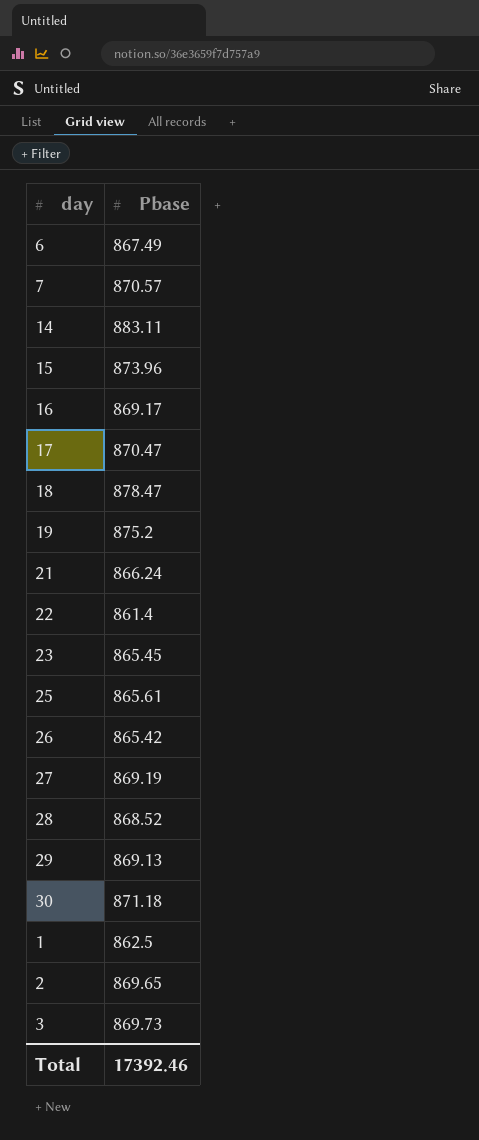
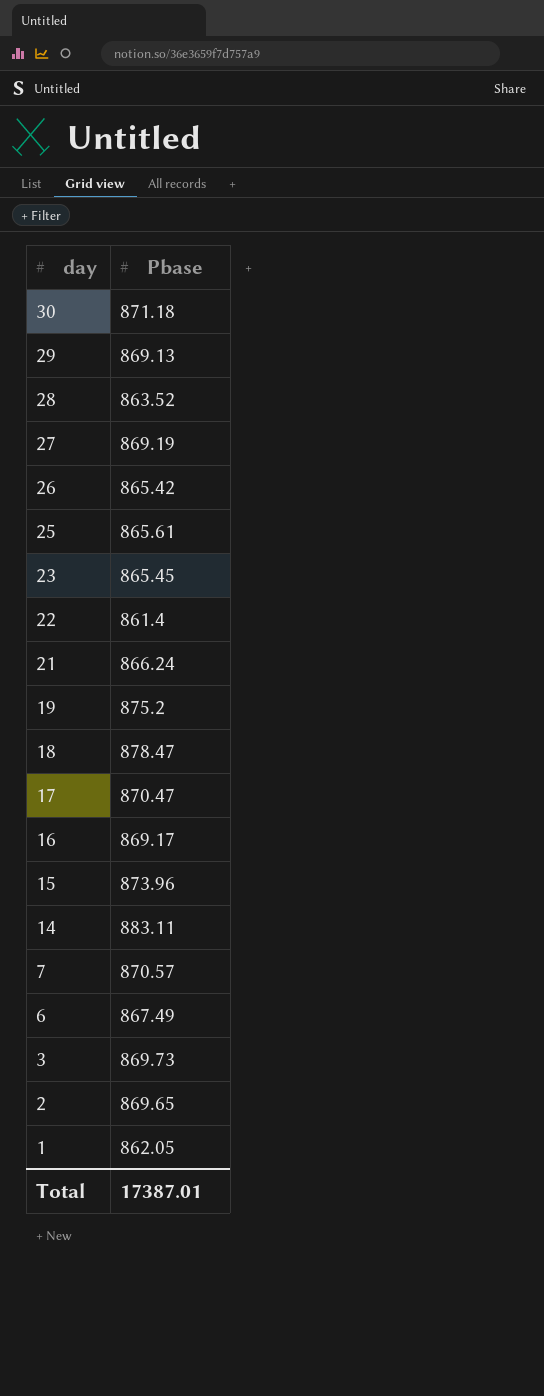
row order: none -> day descending
28 | Pbase: 868.52 -> 863.52
1 | Pbase: 862.5 -> 862.05
Total | Pbase: 17392.46 -> 17387.01

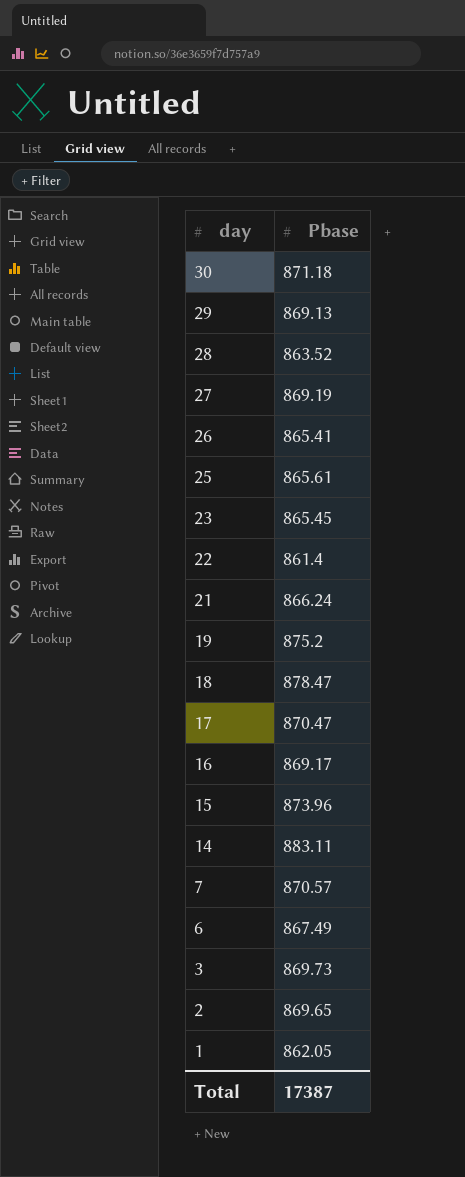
26 | Pbase: 865.42 -> 865.41
Total | Pbase: 17387.01 -> 17387

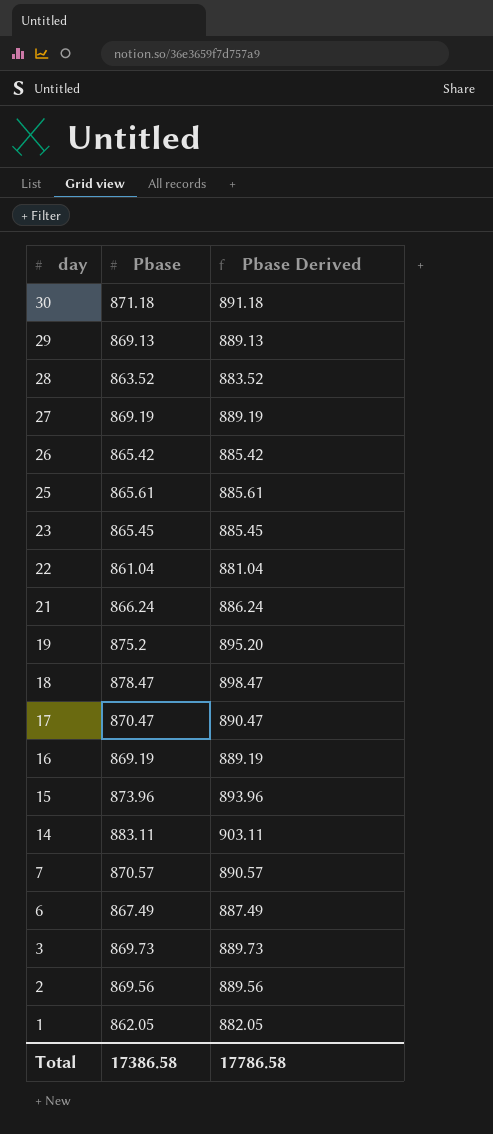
column Pbase Derived | formula: none -> [Pbase] + 20
26 | Pbase: 865.41 -> 865.42
22 | Pbase: 861.4 -> 861.04
16 | Pbase: 869.17 -> 869.19
2 | Pbase: 869.65 -> 869.56
Total | Pbase: 17387 -> 17386.58

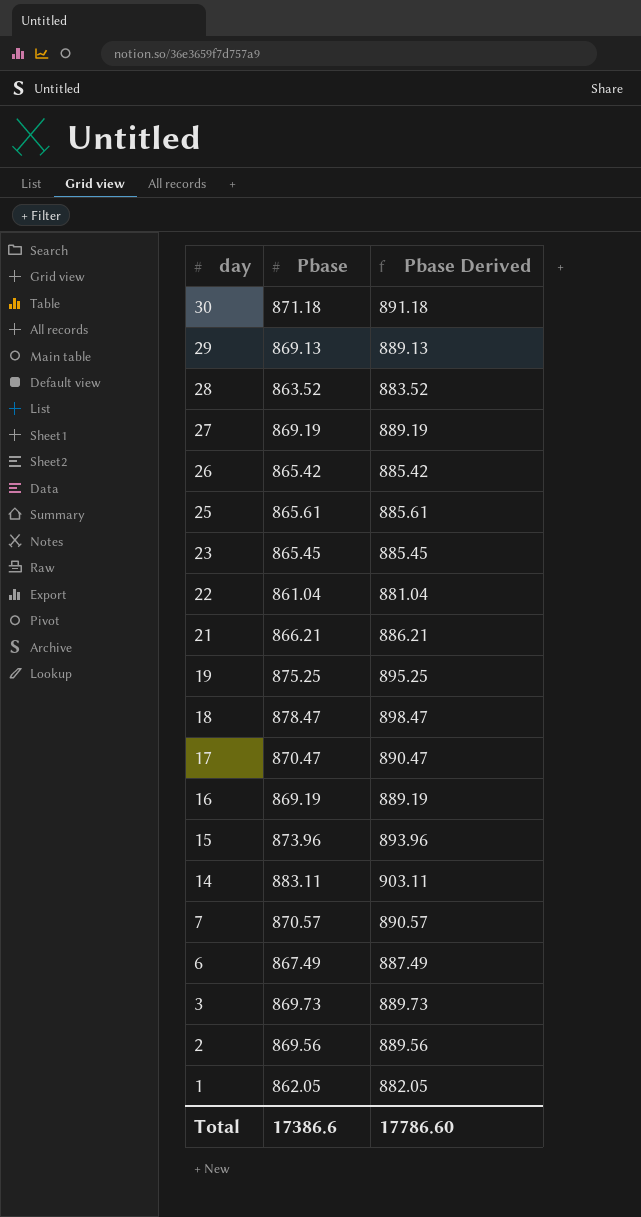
21 | Pbase: 866.24 -> 866.21
21 | Pbase Derived: 886.24 -> 886.21
19 | Pbase: 875.2 -> 875.25
19 | Pbase Derived: 895.20 -> 895.25
Total | Pbase: 17386.58 -> 17386.6
Total | Pbase Derived: 17786.58 -> 17786.60

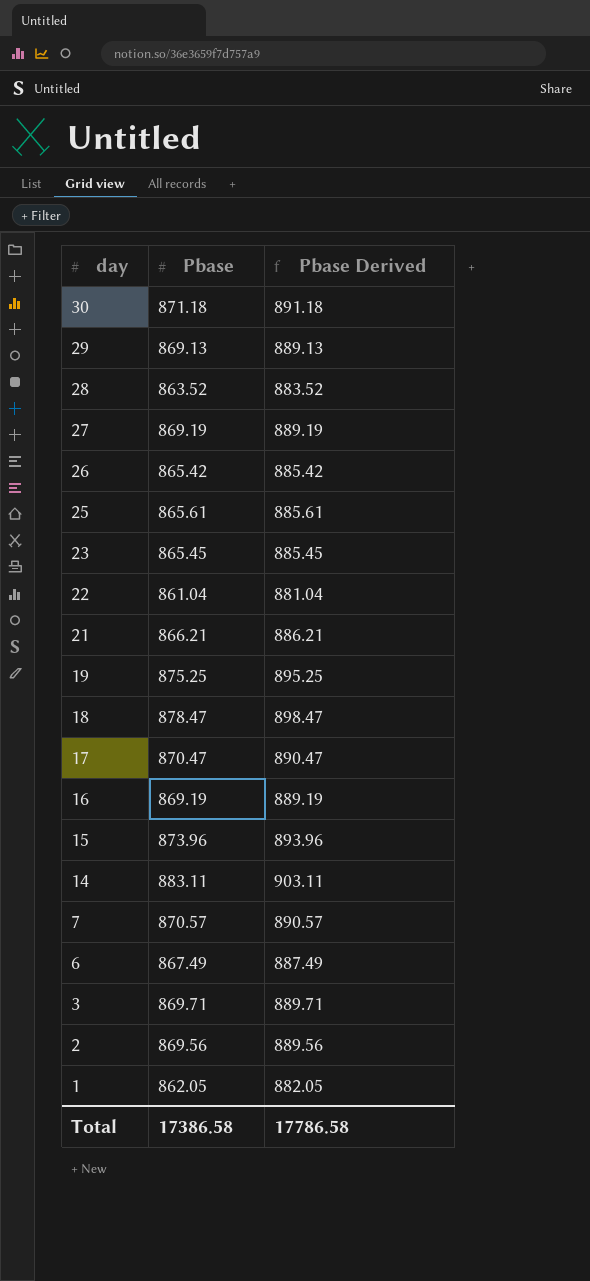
3 | Pbase: 869.73 -> 869.71
3 | Pbase Derived: 889.73 -> 889.71
Total | Pbase: 17386.6 -> 17386.58
Total | Pbase Derived: 17786.60 -> 17786.58

